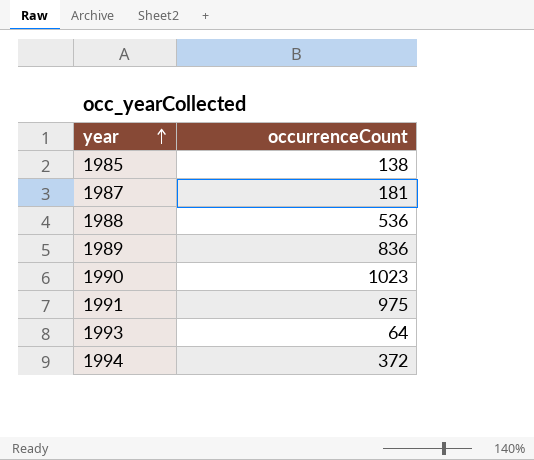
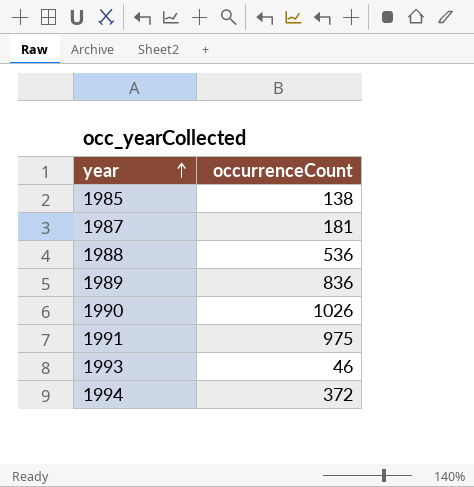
1990 | occurrenceCount: 1023 -> 1026
1993 | occurrenceCount: 64 -> 46

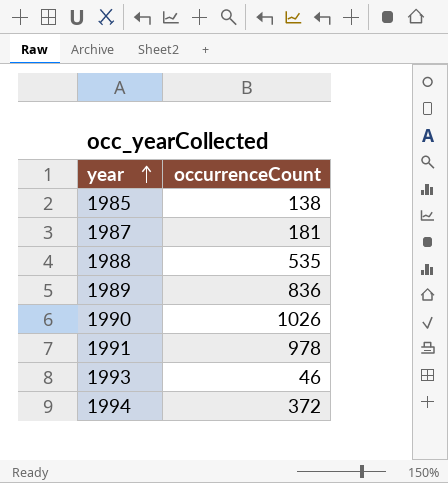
1988 | occurrenceCount: 536 -> 535
1991 | occurrenceCount: 975 -> 978

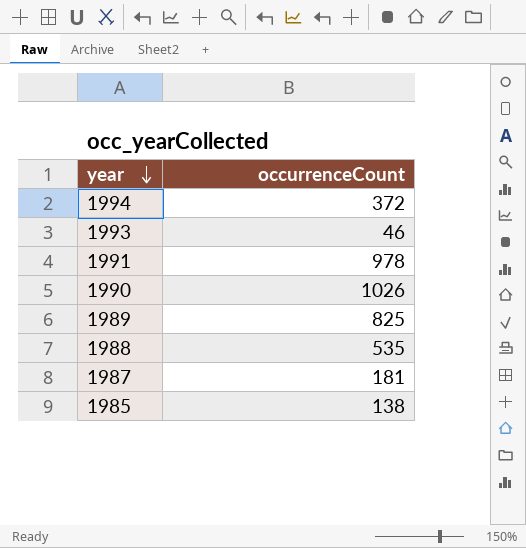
row order: year ascending -> year descending
1989 | occurrenceCount: 836 -> 825

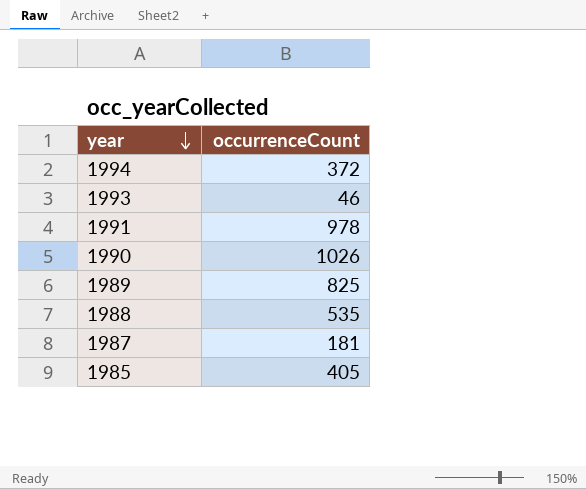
1985 | occurrenceCount: 138 -> 405

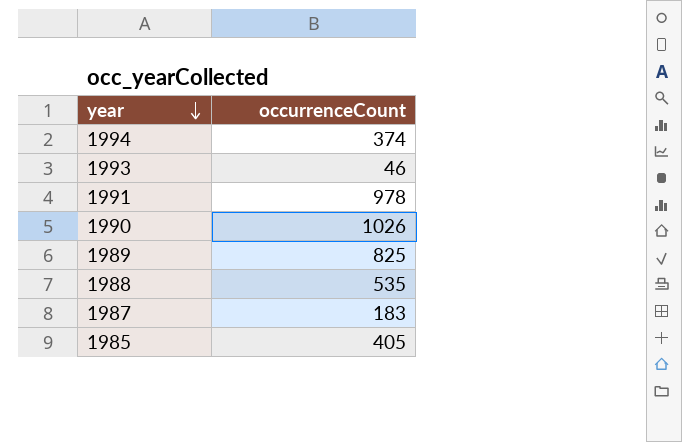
1994 | occurrenceCount: 372 -> 374
1987 | occurrenceCount: 181 -> 183

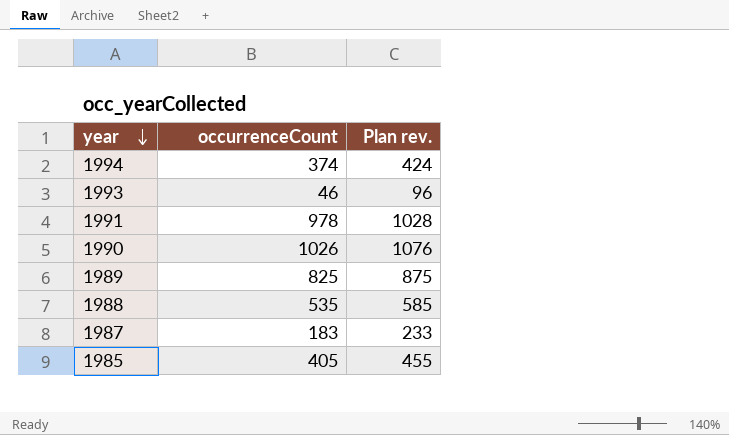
column Plan rev. | formula: none -> [occurrenceCount] + 50

